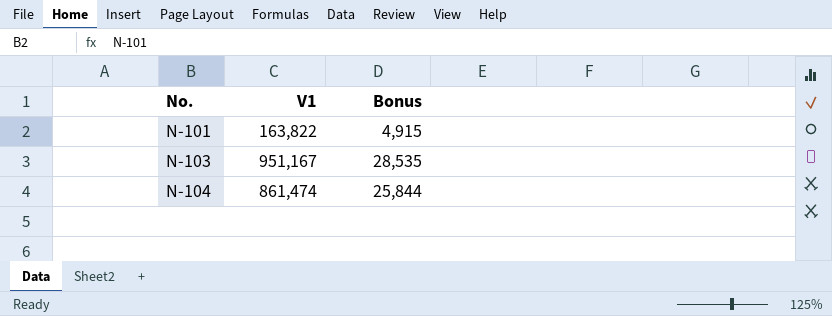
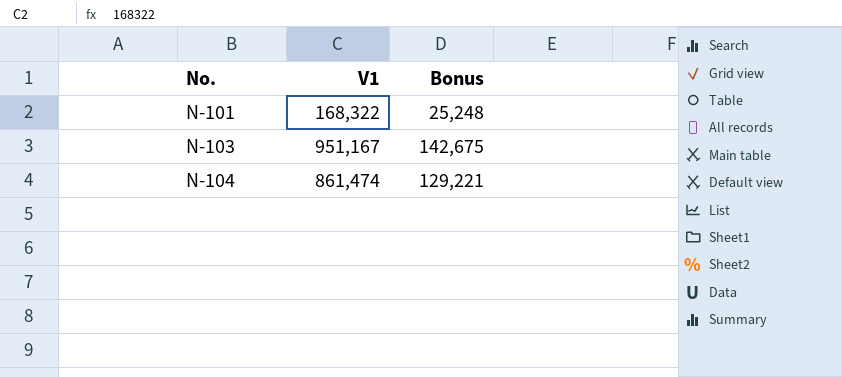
column Bonus | formula: [V1] * 0.03 -> [V1] * 0.15
N-101 | V1: 163,822 -> 168,322

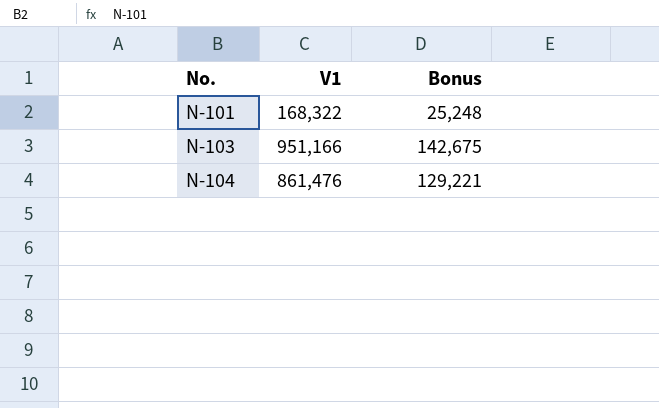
N-103 | V1: 951,167 -> 951,166
N-104 | V1: 861,474 -> 861,476

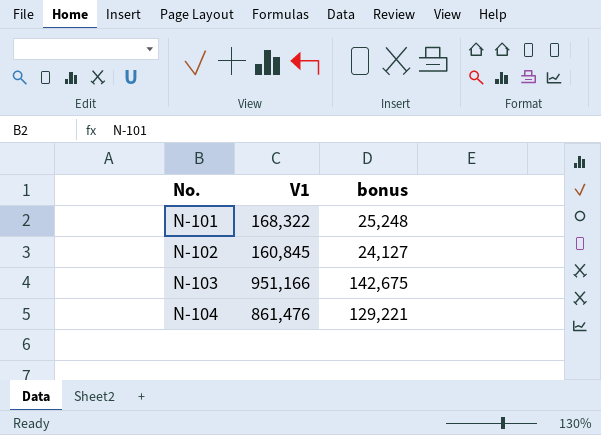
column name: Bonus -> bonus
row N-102: none -> 160,845 | 24,127

